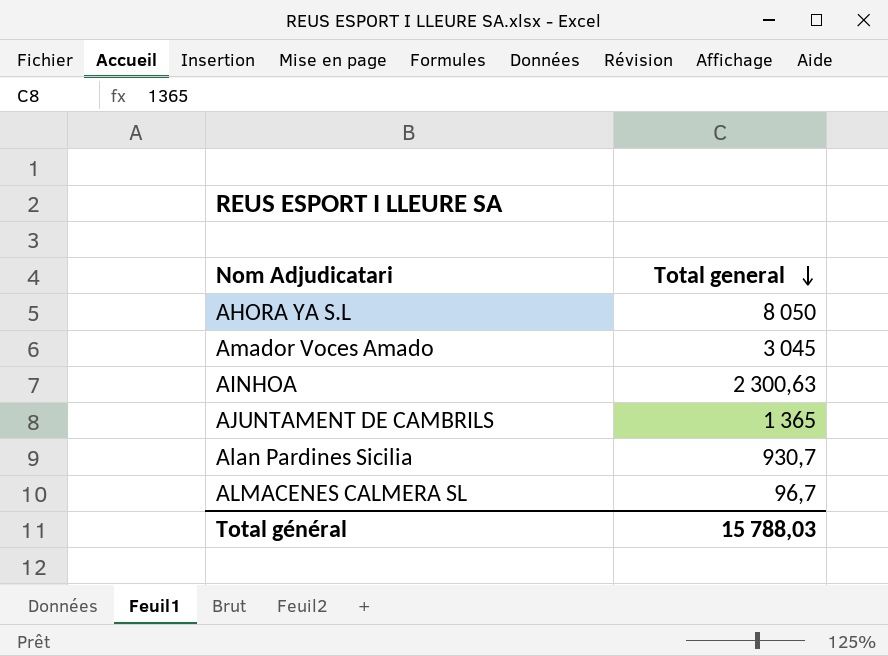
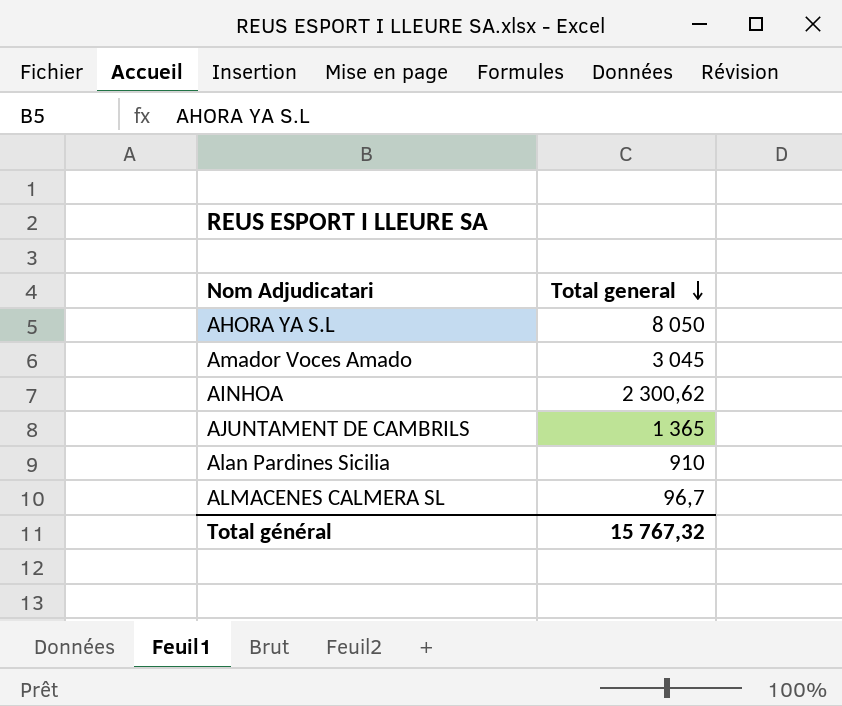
AINHOA | Total general: 2 300,63 -> 2 300,62
Alan Pardines Sicilia | Total general: 930,7 -> 910
Total général | Total general: 15 788,03 -> 15 767,32

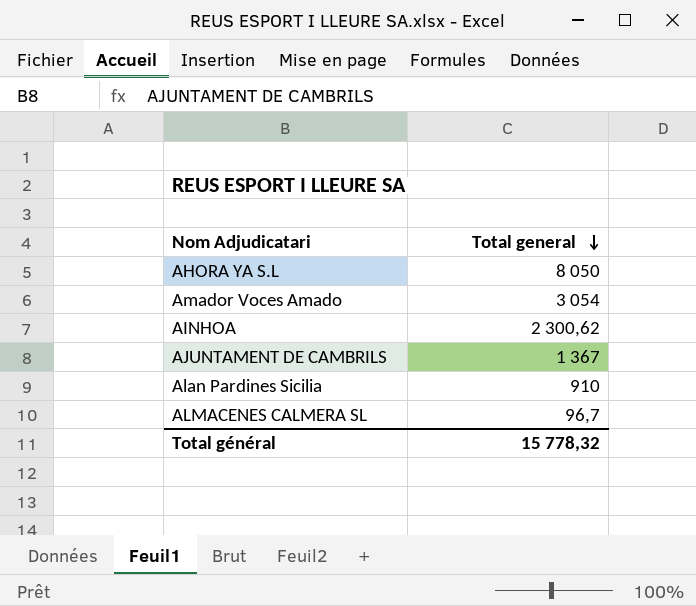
Amador Voces Amado | Total general: 3 045 -> 3 054
AJUNTAMENT DE CAMBRILS | Total general: 1 365 -> 1 367
Total général | Total general: 15 767,32 -> 15 778,32

